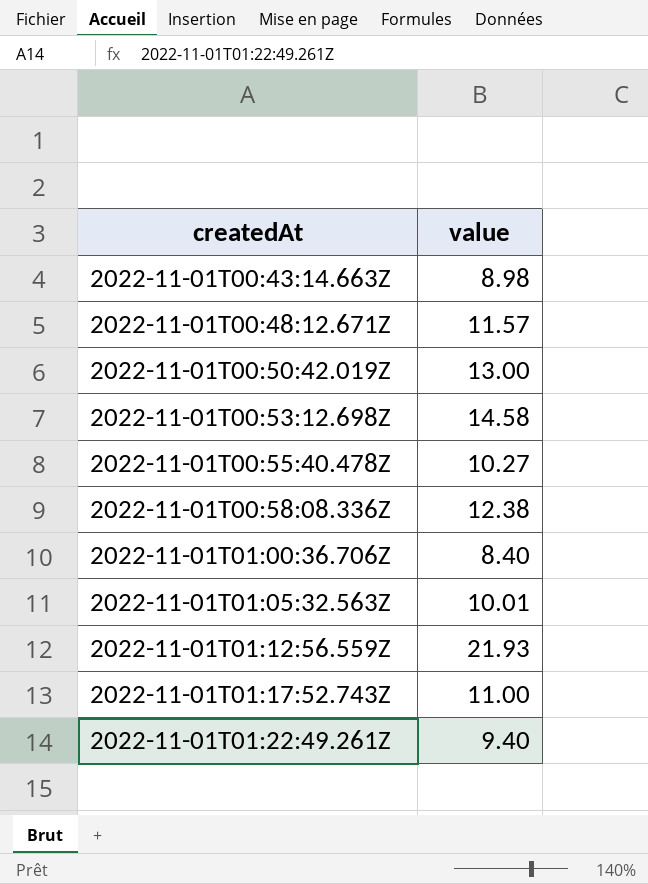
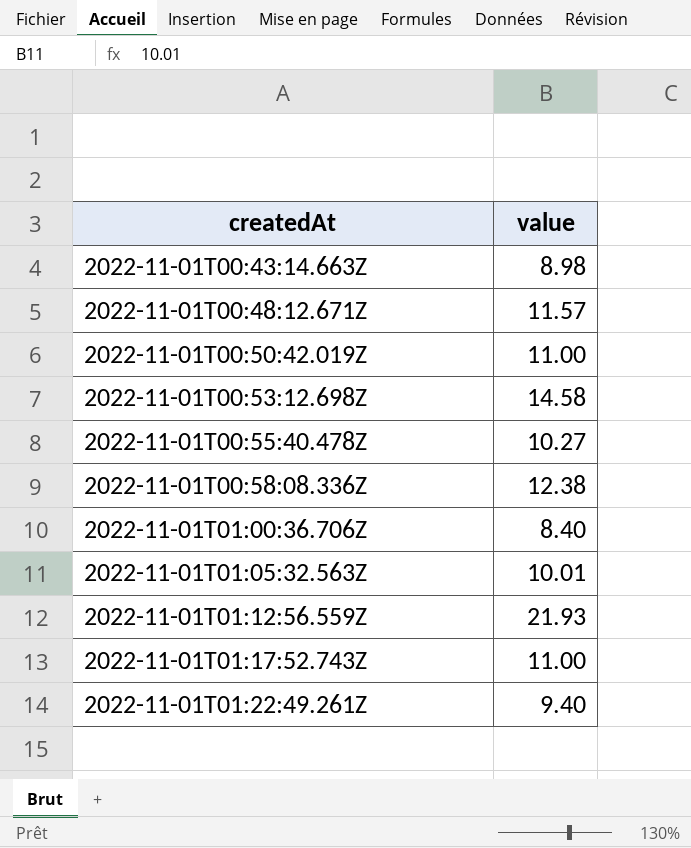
2022-11-01T00:50:42.019Z | value: 13.00 -> 11.00

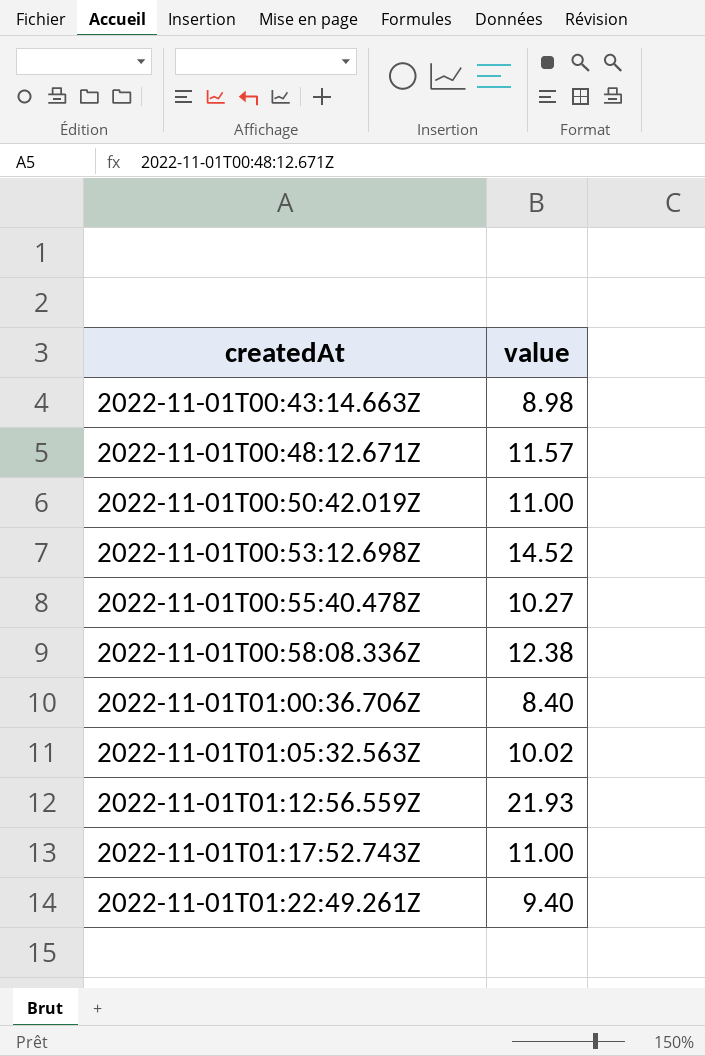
2022-11-01T00:53:12.698Z | value: 14.58 -> 14.52
2022-11-01T01:05:32.563Z | value: 10.01 -> 10.02

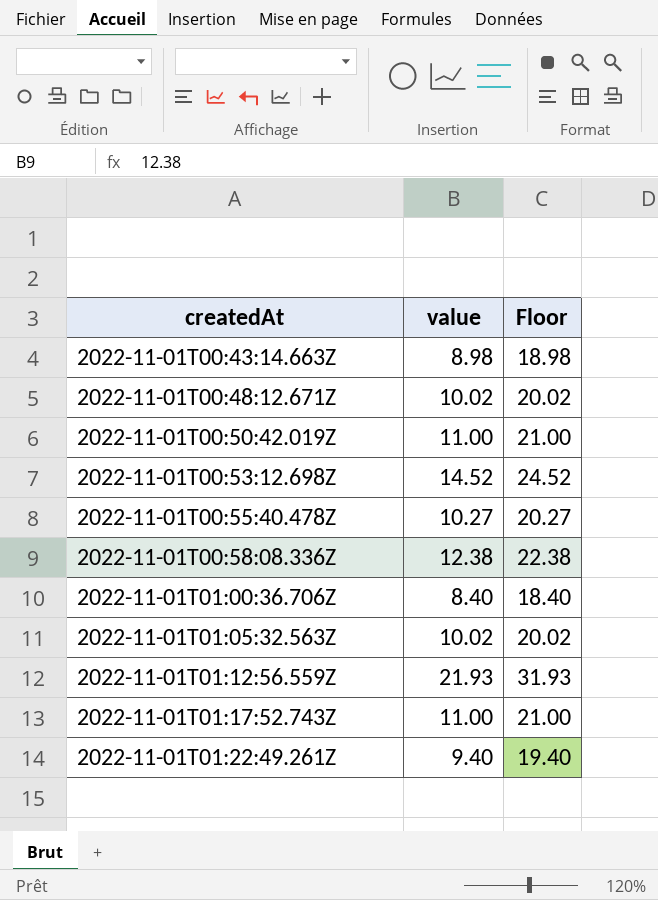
column Floor | formula: none -> [value] + 10
2022-11-01T00:48:12.671Z | value: 11.57 -> 10.02

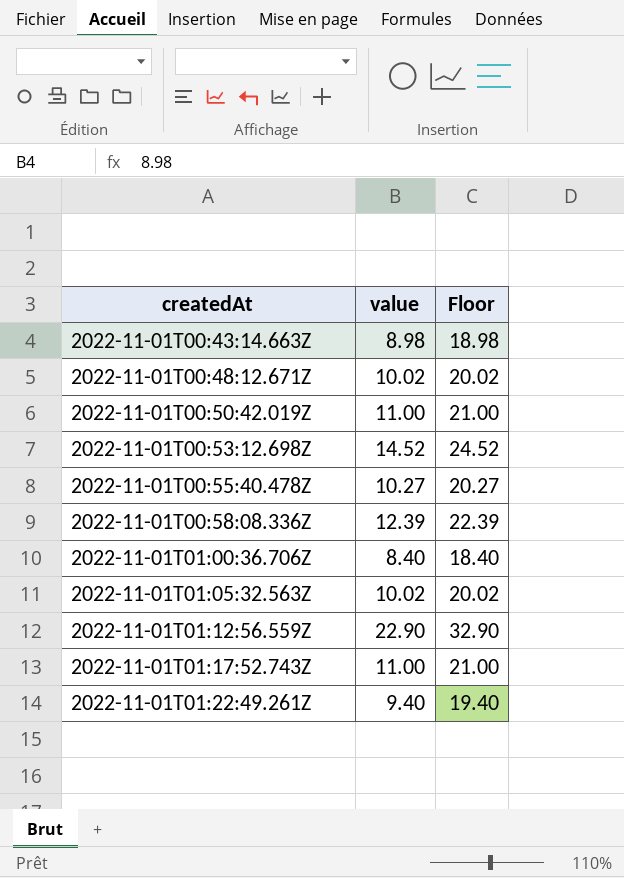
2022-11-01T00:58:08.336Z | value: 12.38 -> 12.39
2022-11-01T00:58:08.336Z | Floor: 22.38 -> 22.39
2022-11-01T01:12:56.559Z | value: 21.93 -> 22.90
2022-11-01T01:12:56.559Z | Floor: 31.93 -> 32.90

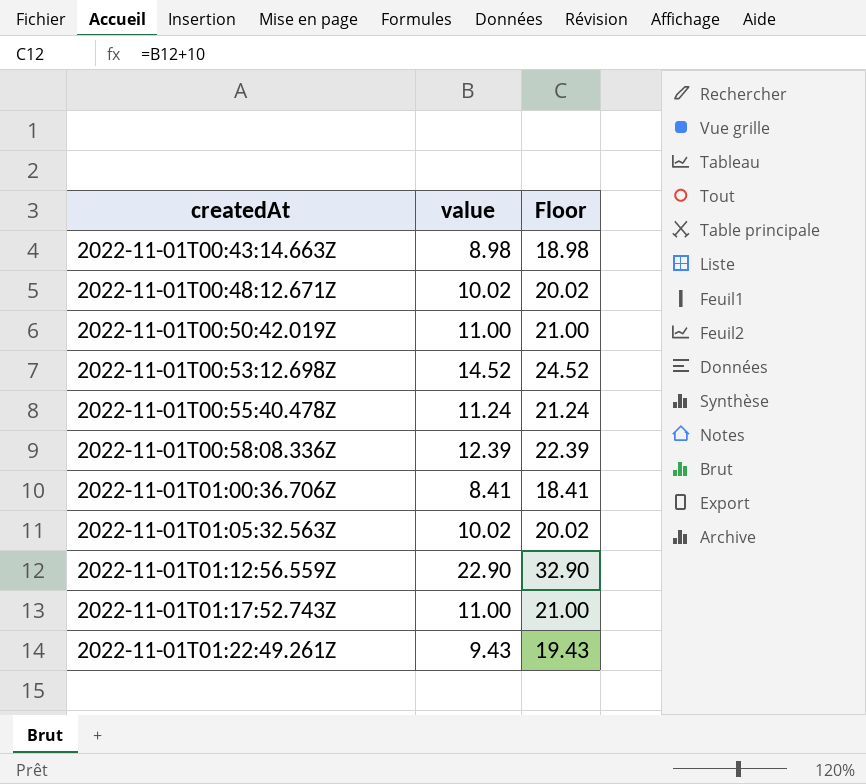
2022-11-01T00:55:40.478Z | value: 10.27 -> 11.24
2022-11-01T00:55:40.478Z | Floor: 20.27 -> 21.24
2022-11-01T01:00:36.706Z | value: 8.40 -> 8.41
2022-11-01T01:00:36.706Z | Floor: 18.40 -> 18.41
2022-11-01T01:22:49.261Z | value: 9.40 -> 9.43
2022-11-01T01:22:49.261Z | Floor: 19.40 -> 19.43

